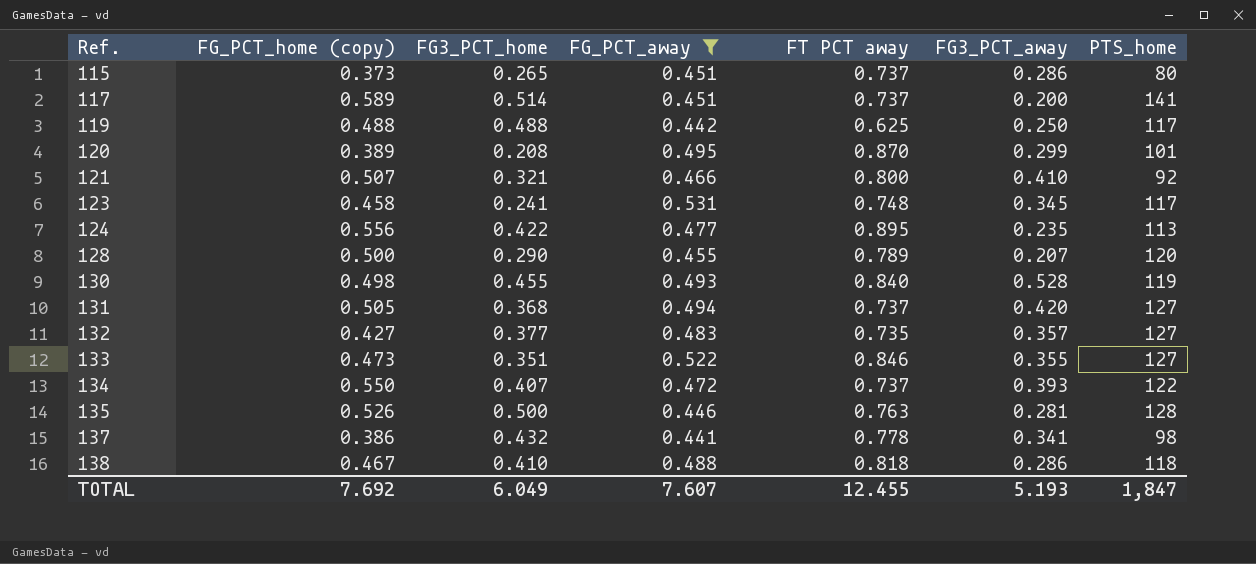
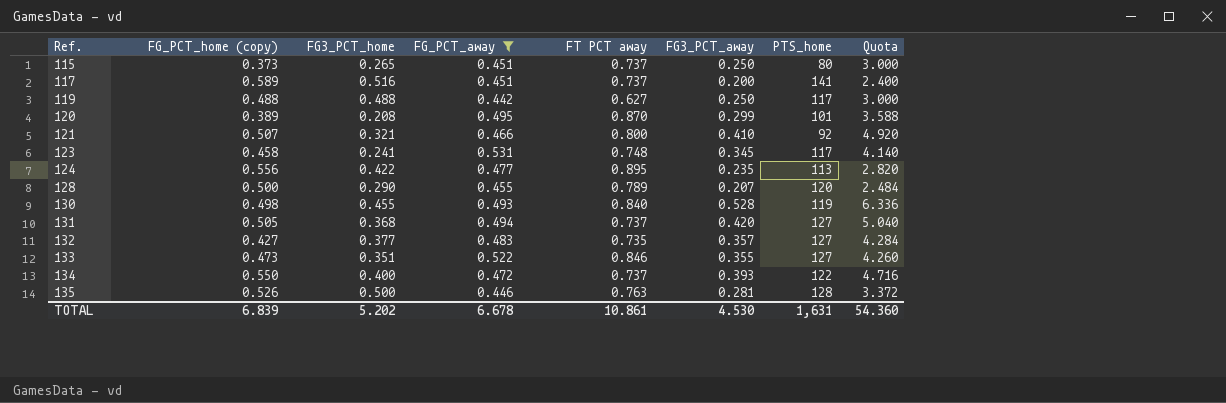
column Quota | formula: none -> [FG3_PCT_away] * 12
row 137: 0.386 | 0.432 | 0.441 | 0.778 | 0.341 | 98 -> none
row 138: 0.467 | 0.410 | 0.488 | 0.818 | 0.286 | 118 -> none
115 | FG3_PCT_away: 0.286 -> 0.250
117 | FG3_PCT_home: 0.514 -> 0.516
119 | FT PCT away: 0.625 -> 0.627
134 | FG3_PCT_home: 0.407 -> 0.400
TOTAL | FG_PCT_home (copy): 7.692 -> 6.839
TOTAL | FG3_PCT_home: 6.049 -> 5.202
TOTAL | FG_PCT_away: 7.607 -> 6.678
TOTAL | FT PCT away: 12.455 -> 10.861
TOTAL | FG3_PCT_away: 5.193 -> 4.530
TOTAL | PTS_home: 1,847 -> 1,631

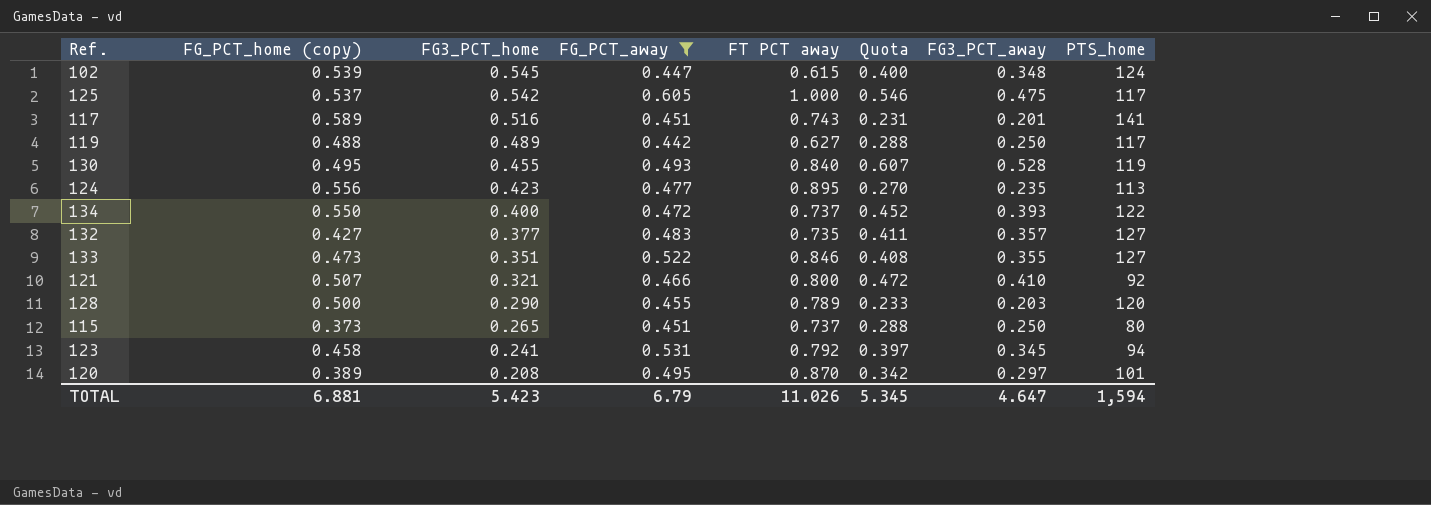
row order: Ref. ascending -> FG3_PCT_home descending
column Quota | formula: [FG3_PCT_away] * 12 -> [FG3_PCT_away] * 1.15
column Quota | position: 8 -> 6
row 131: 0.505 | 0.368 | 0.494 | 0.737 | 0.420 | 127 | 5.040 -> none
row 135: 0.526 | 0.500 | 0.446 | 0.763 | 0.281 | 128 | 3.372 -> none
row 102: none -> 0.539 | 0.545 | 0.447 | 0.615 | 0.400 | 0.348 | 124
row 125: none -> 0.537 | 0.542 | 0.605 | 1.000 | 0.546 | 0.475 | 117
117 | FT PCT away: 0.737 -> 0.743
117 | FG3_PCT_away: 0.200 -> 0.201
119 | FG3_PCT_home: 0.488 -> 0.489
130 | FG_PCT_home (copy): 0.498 -> 0.495
124 | FG3_PCT_home: 0.422 -> 0.423
128 | FG3_PCT_away: 0.207 -> 0.203
123 | FT PCT away: 0.748 -> 0.792
123 | PTS_home: 117 -> 94
120 | FG3_PCT_away: 0.299 -> 0.297
TOTAL | FG_PCT_home (copy): 6.839 -> 6.881
TOTAL | FG3_PCT_home: 5.202 -> 5.423
TOTAL | FG_PCT_away: 6.678 -> 6.79
TOTAL | FT PCT away: 10.861 -> 11.026
TOTAL | Quota: 54.360 -> 5.345
TOTAL | FG3_PCT_away: 4.530 -> 4.647
TOTAL | PTS_home: 1,631 -> 1,594

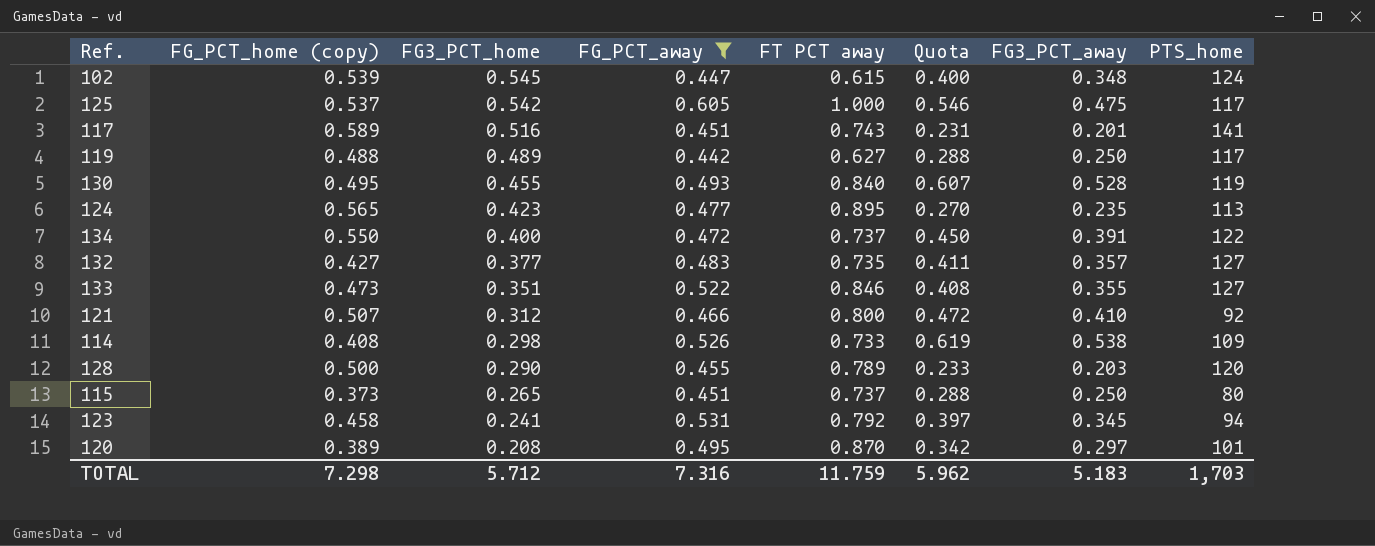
124 | FG_PCT_home (copy): 0.556 -> 0.565
134 | Quota: 0.452 -> 0.450
134 | FG3_PCT_away: 0.393 -> 0.391
121 | FG3_PCT_home: 0.321 -> 0.312
row 114: none -> 0.408 | 0.298 | 0.526 | 0.733 | 0.619 | 0.538 | 109
TOTAL | FG_PCT_home (copy): 6.881 -> 7.298
TOTAL | FG3_PCT_home: 5.423 -> 5.712
TOTAL | FG_PCT_away: 6.79 -> 7.316
TOTAL | FT PCT away: 11.026 -> 11.759
TOTAL | Quota: 5.345 -> 5.962
TOTAL | FG3_PCT_away: 4.647 -> 5.183
TOTAL | PTS_home: 1,594 -> 1,703

